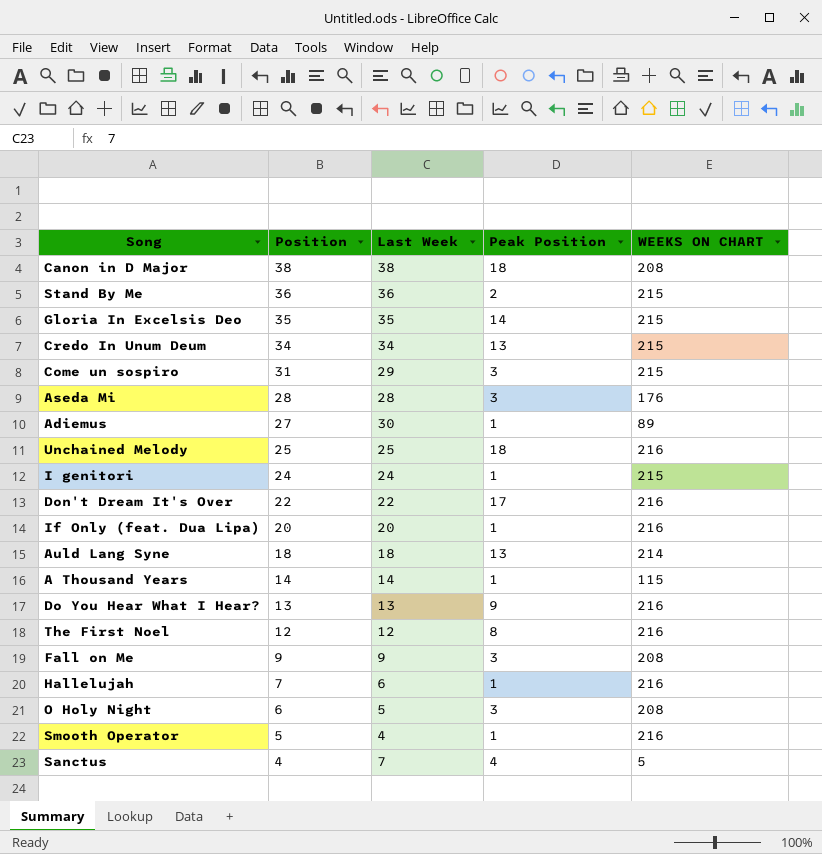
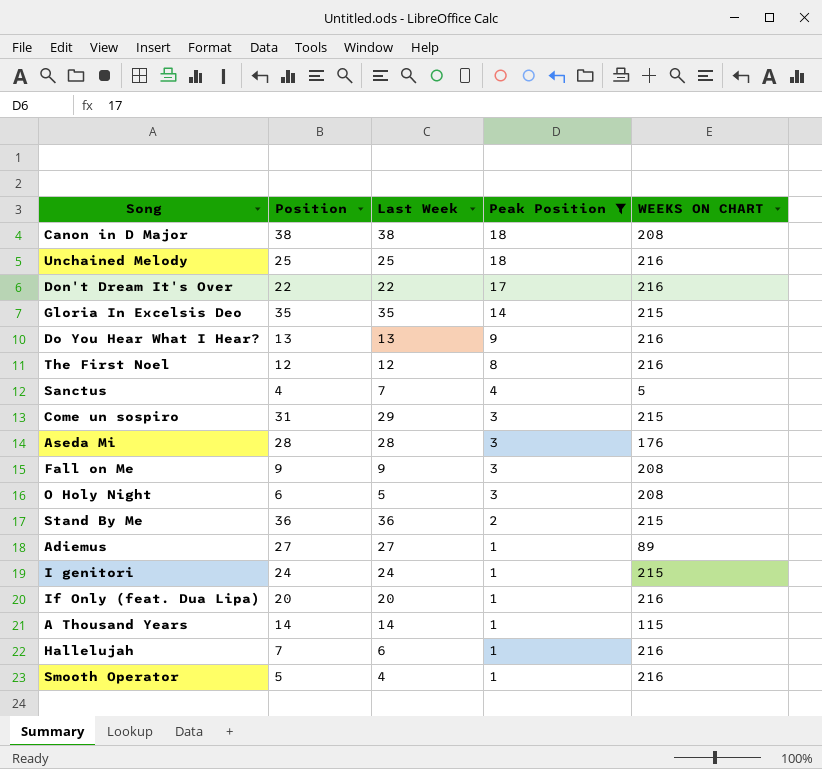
filter: none -> Peak Position != 13
row order: Position descending -> Peak Position descending
Adiemus | Last Week: 30 -> 27

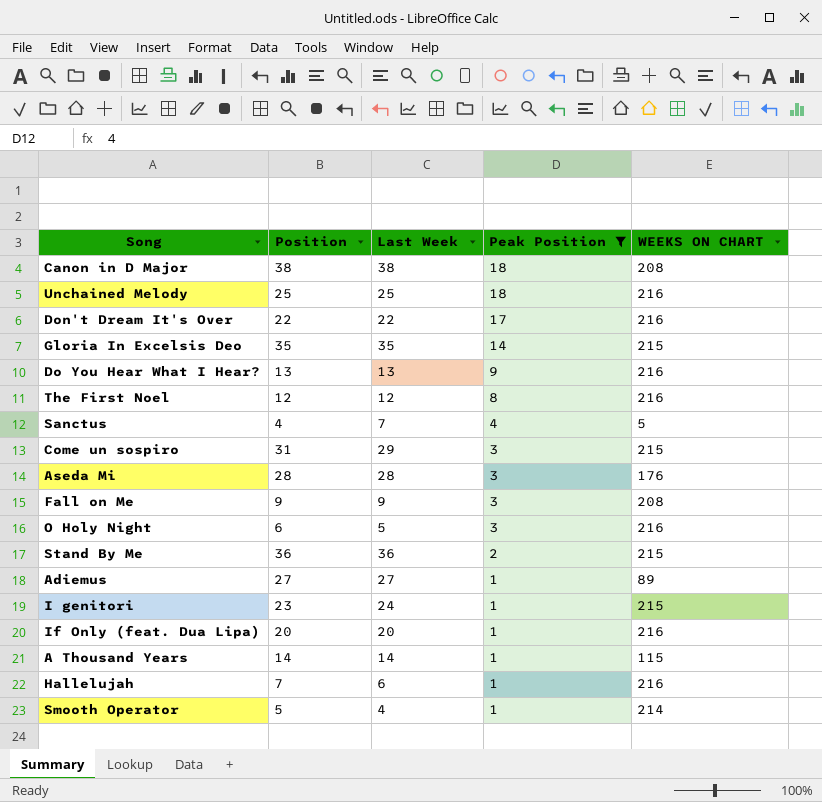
O Holy Night | WEEKS ON CHART: 208 -> 216
I genitori | Position: 24 -> 23
Smooth Operator | WEEKS ON CHART: 216 -> 214

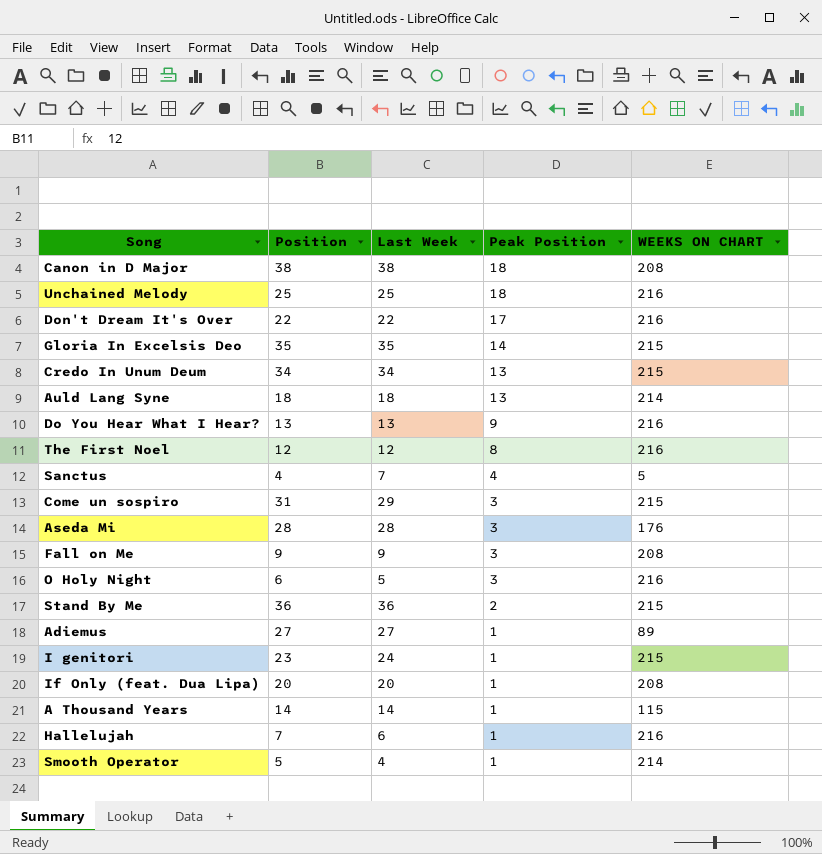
filter: Peak Position != 13 -> none
If Only (feat. Dua Lipa) | WEEKS ON CHART: 216 -> 208

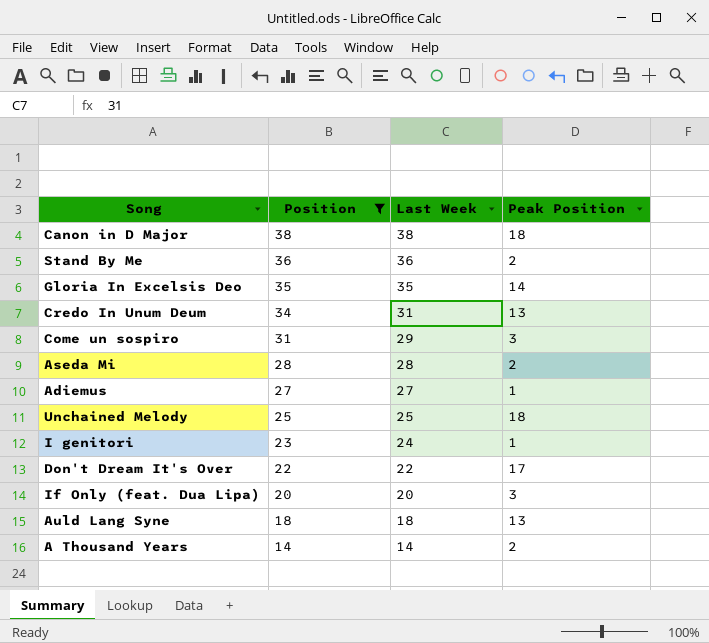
filter: none -> Position >= 14
row order: Peak Position descending -> Position descending
column WEEKS ON CHART | position: 5 -> none
Credo In Unum Deum | Last Week: 34 -> 31
Aseda Mi | Peak Position: 3 -> 2
If Only (feat. Dua Lipa) | Peak Position: 1 -> 3
A Thousand Years | Peak Position: 1 -> 2

